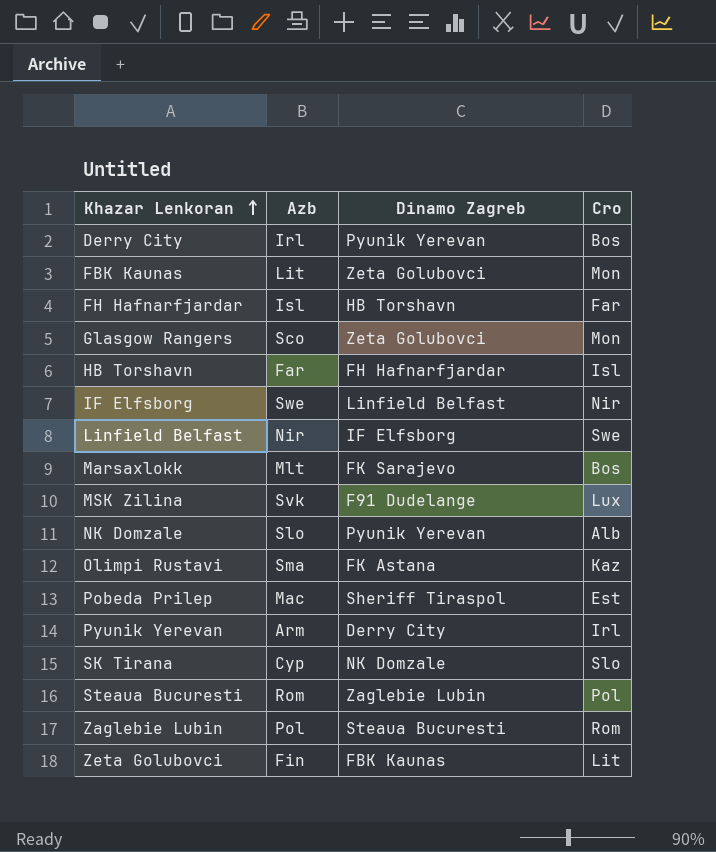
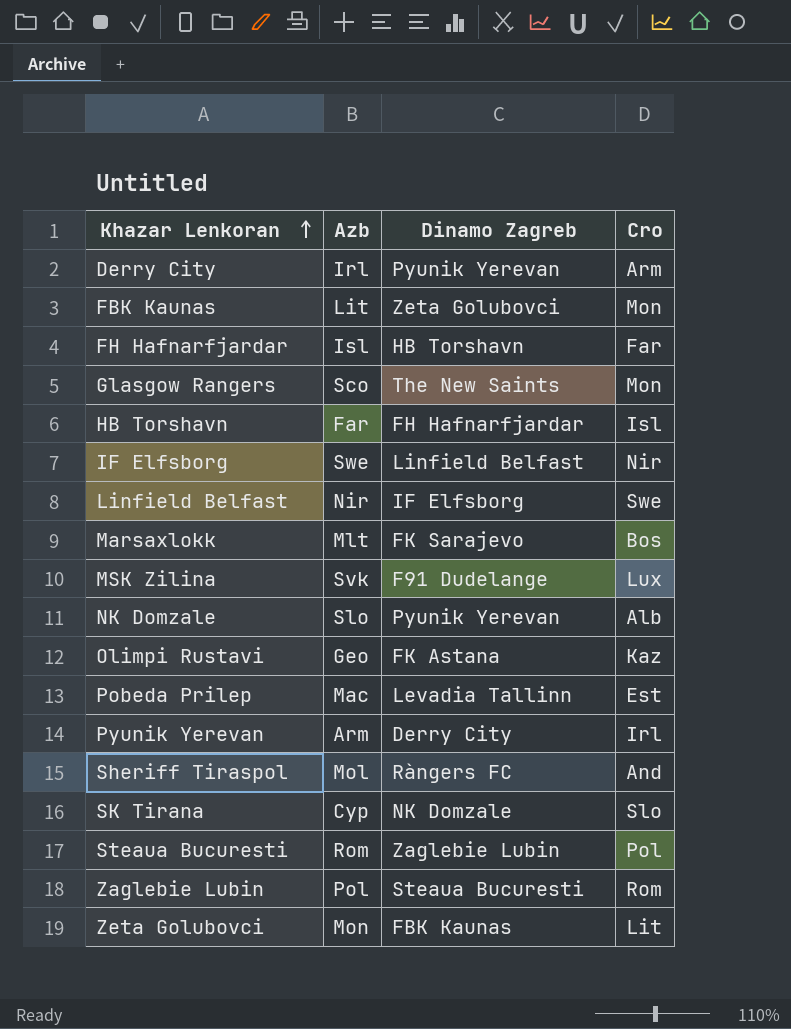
Derry City | Cro: Bos -> Arm
Glasgow Rangers | Dinamo Zagreb: Zeta Golubovci -> The New Saints
Olimpi Rustavi | Azb: Sma -> Geo
Pobeda Prilep | Dinamo Zagreb: Sheriff Tiraspol -> Levadia Tallinn
row Sheriff Tiraspol: none -> Mol | Ràngers FC | And
Zeta Golubovci | Azb: Fin -> Mon

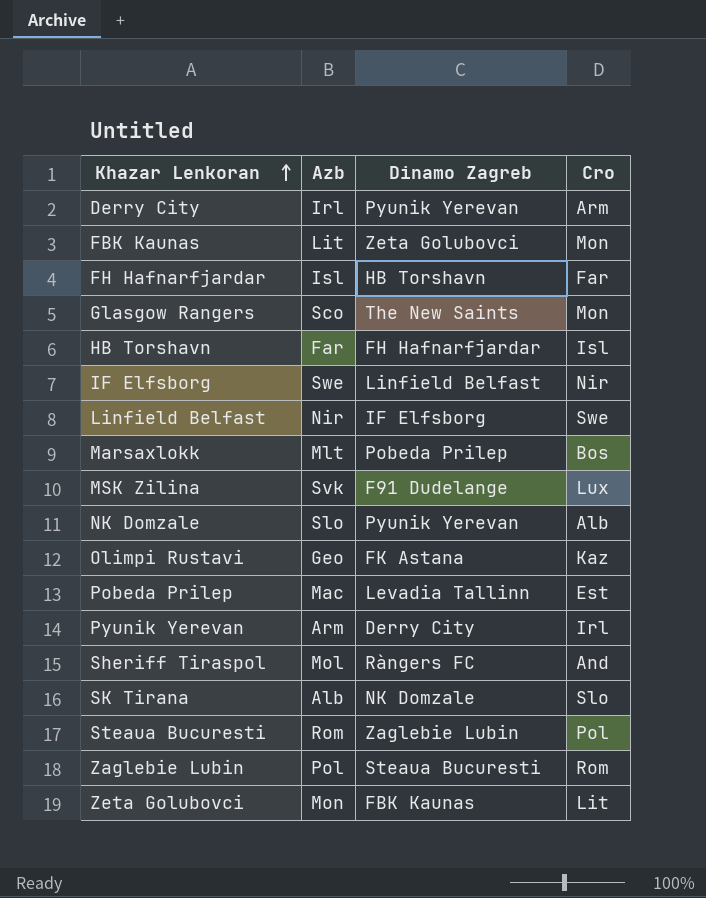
Marsaxlokk | Dinamo Zagreb: FK Sarajevo -> Pobeda Prilep
SK Tirana | Azb: Cyp -> Alb

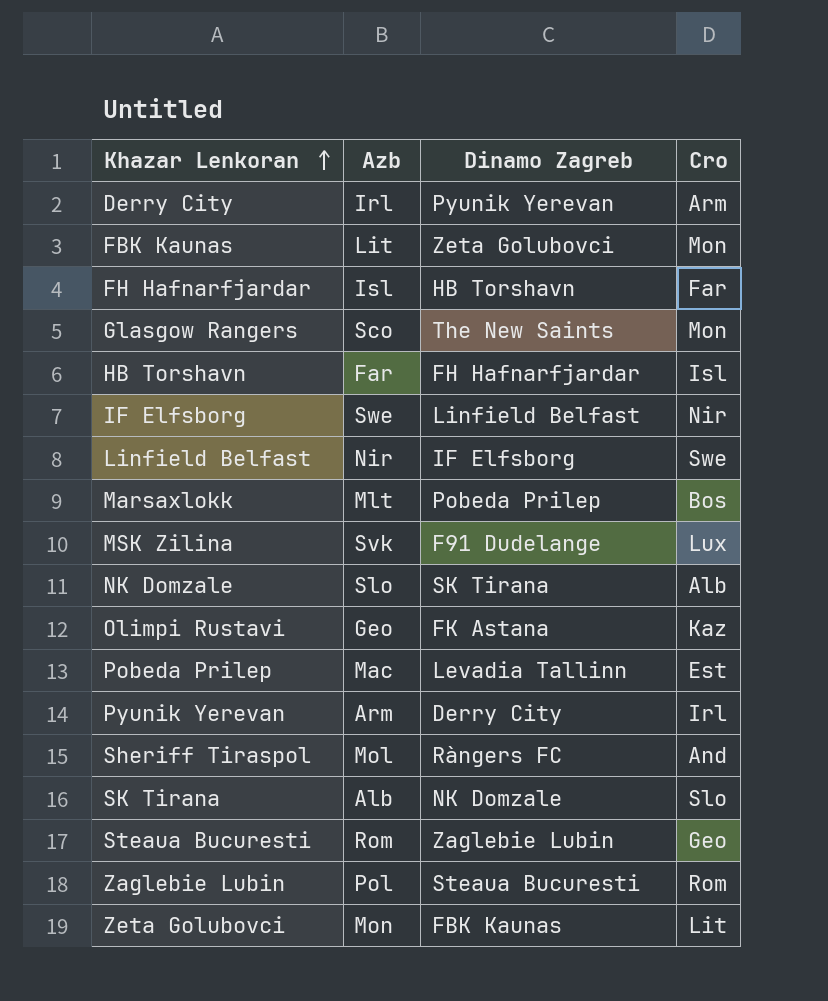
NK Domzale | Dinamo Zagreb: Pyunik Yerevan -> SK Tirana
Steaua Bucuresti | Cro: Pol -> Geo

